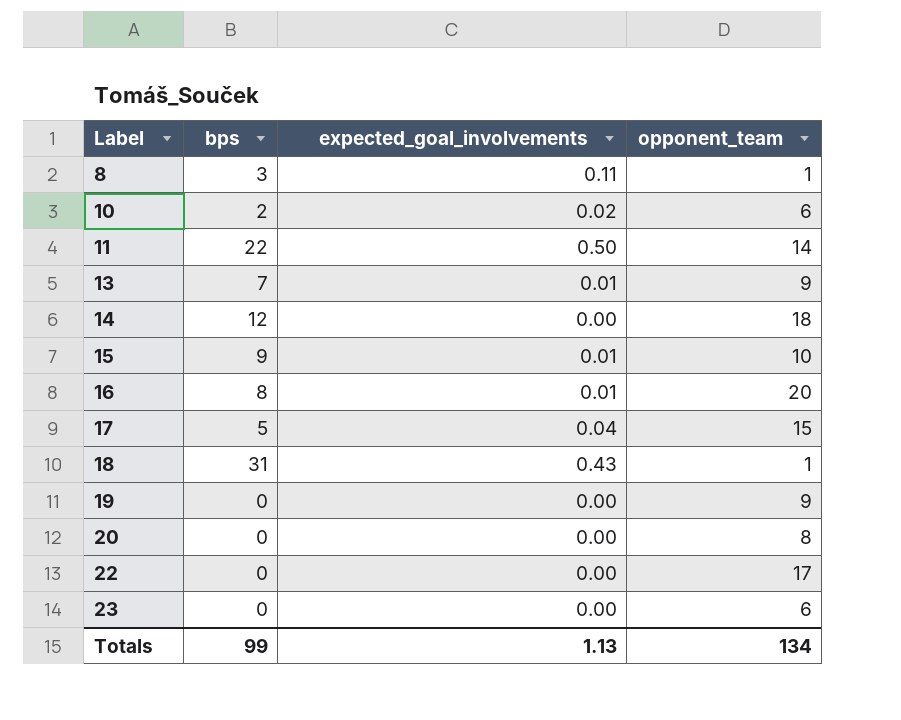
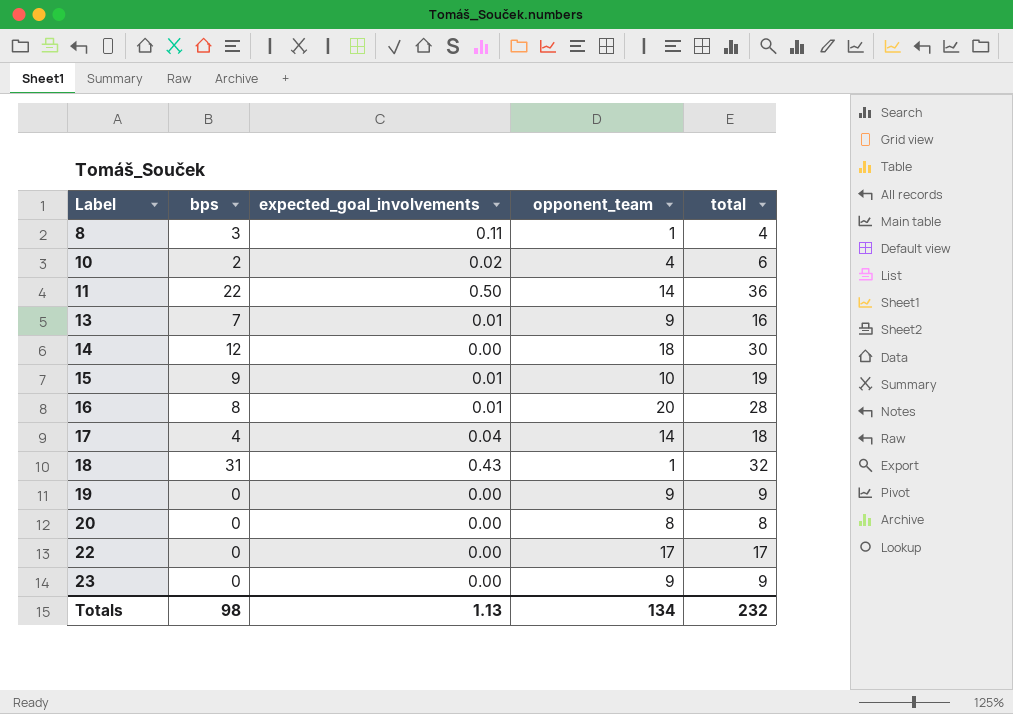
column total | formula: none -> [bps] + [opponent_team]
10 | opponent_team: 6 -> 4
17 | bps: 5 -> 4
17 | opponent_team: 15 -> 14
23 | opponent_team: 6 -> 9
Totals | bps: 99 -> 98

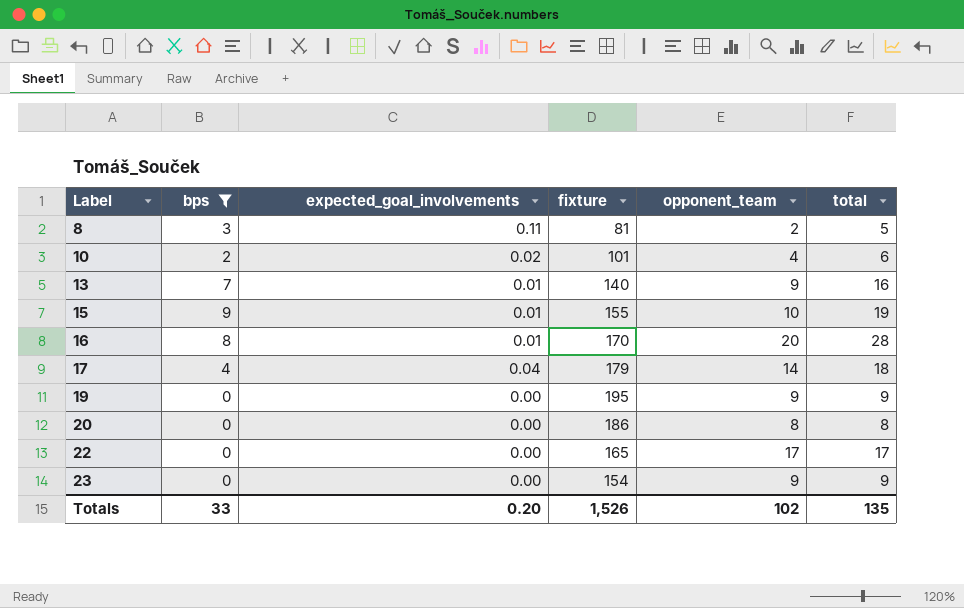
filter: none -> bps <= 9
column fixture | position: none -> 4
8 | opponent_team: 1 -> 2
8 | total: 4 -> 5
Totals | bps: 98 -> 33
Totals | expected_goal_involvements: 1.13 -> 0.20
Totals | opponent_team: 134 -> 102
Totals | total: 232 -> 135

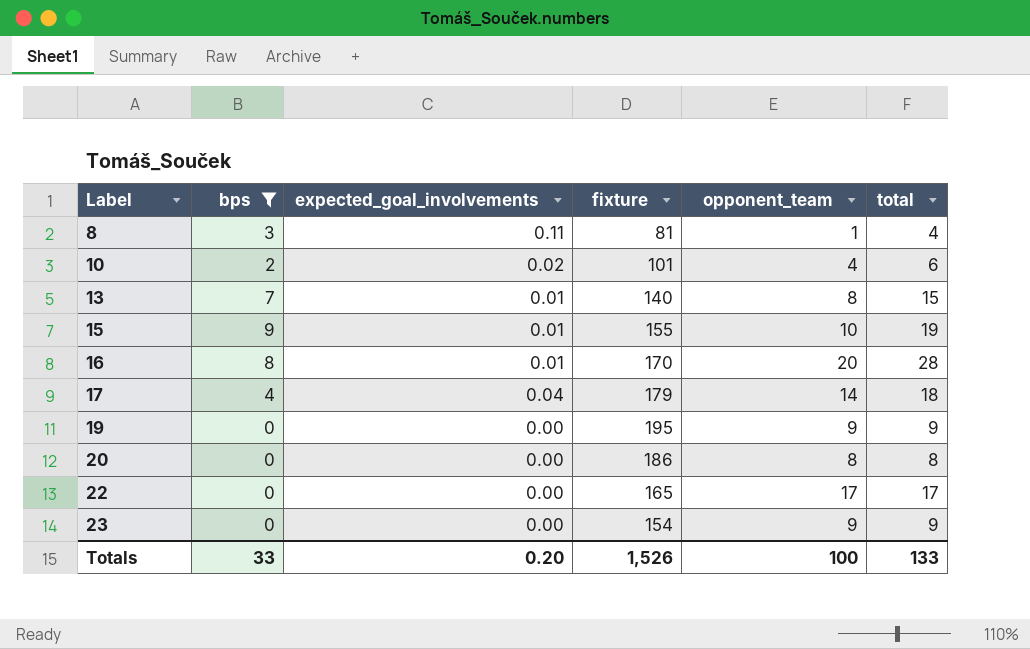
8 | opponent_team: 2 -> 1
8 | total: 5 -> 4
13 | opponent_team: 9 -> 8
13 | total: 16 -> 15
Totals | opponent_team: 102 -> 100
Totals | total: 135 -> 133

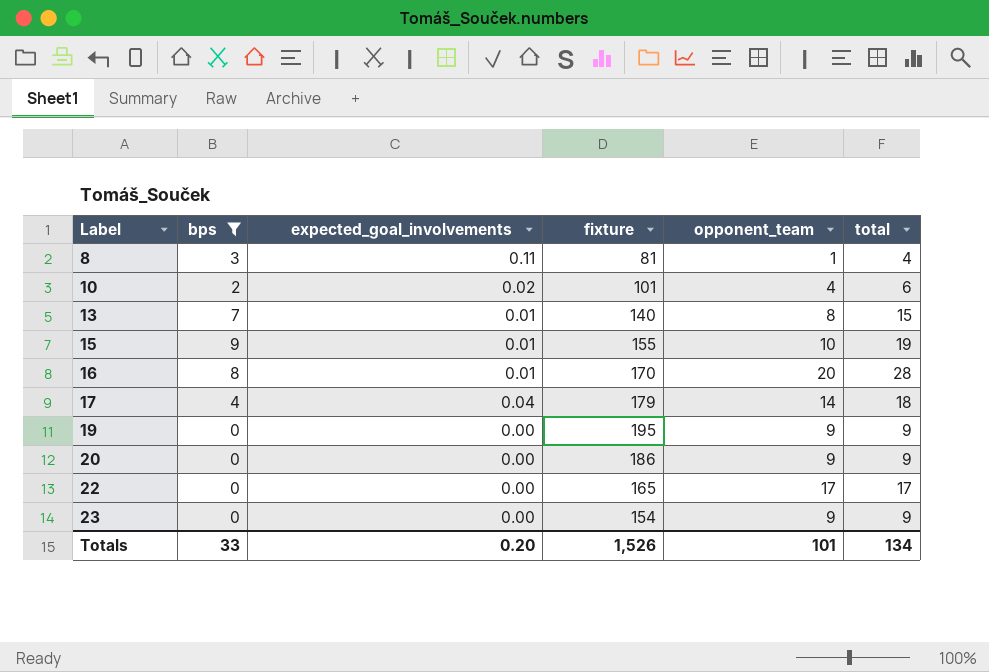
20 | opponent_team: 8 -> 9
20 | total: 8 -> 9
Totals | opponent_team: 100 -> 101
Totals | total: 133 -> 134

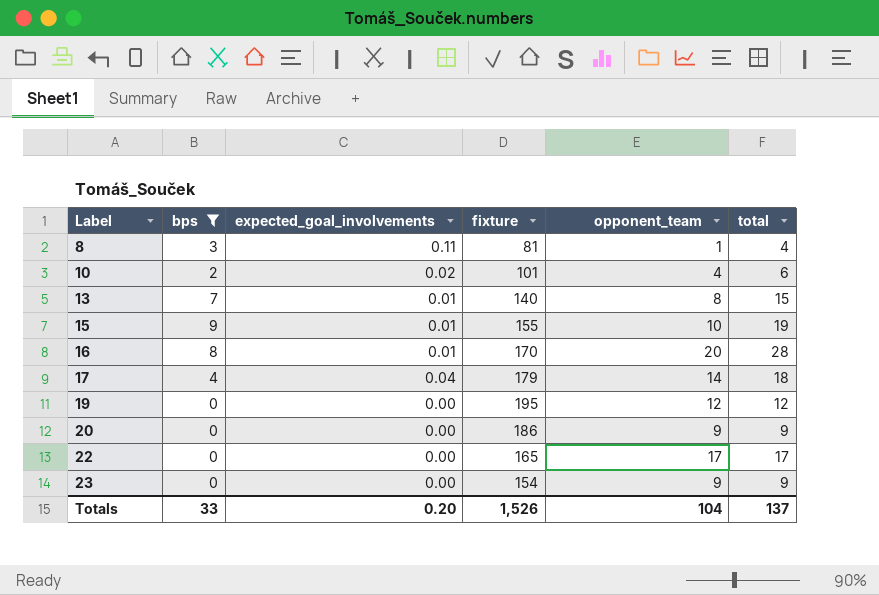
19 | opponent_team: 9 -> 12
19 | total: 9 -> 12
Totals | opponent_team: 101 -> 104
Totals | total: 134 -> 137

